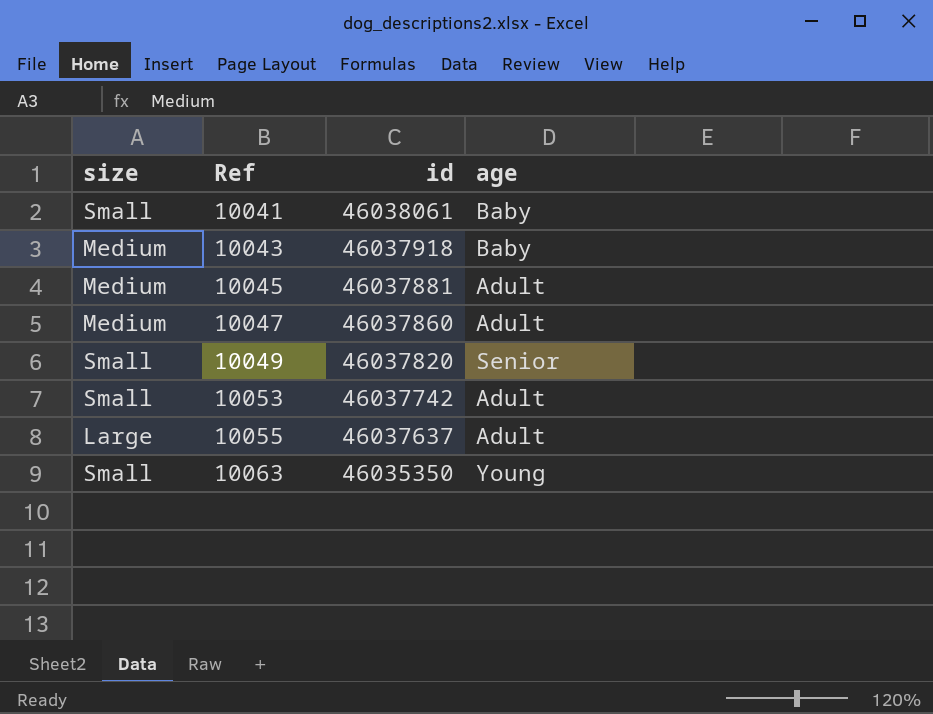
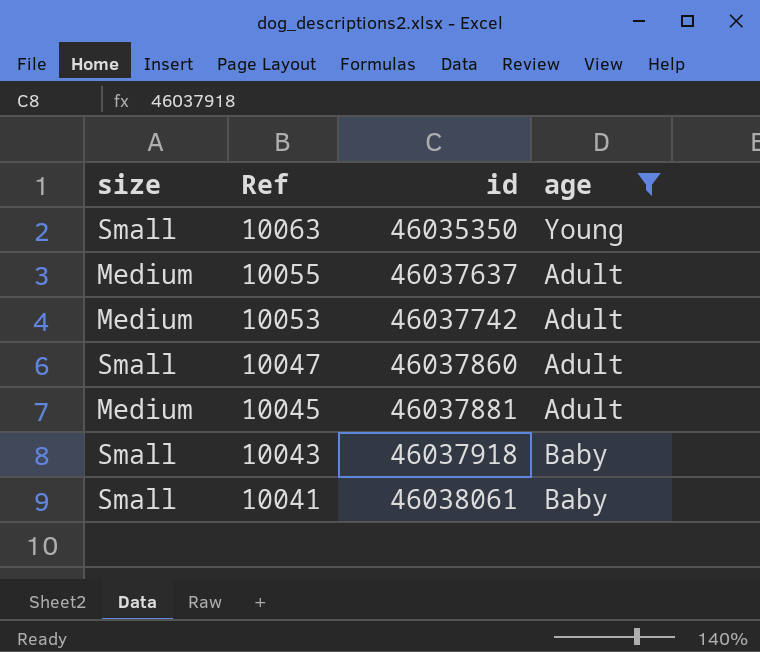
filter: none -> age != Senior
row order: Ref ascending -> Ref descending
10055 | size: Large -> Medium
10053 | size: Small -> Medium
10047 | size: Medium -> Small
10043 | size: Medium -> Small

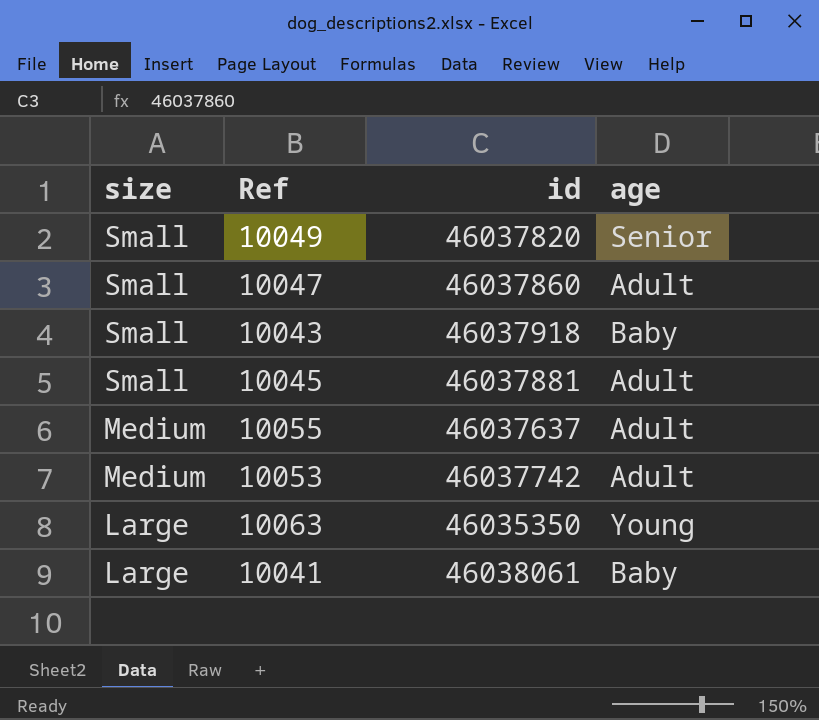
filter: age != Senior -> none
row order: Ref descending -> size descending
10045 | size: Medium -> Small
10063 | size: Small -> Large
10041 | size: Small -> Large

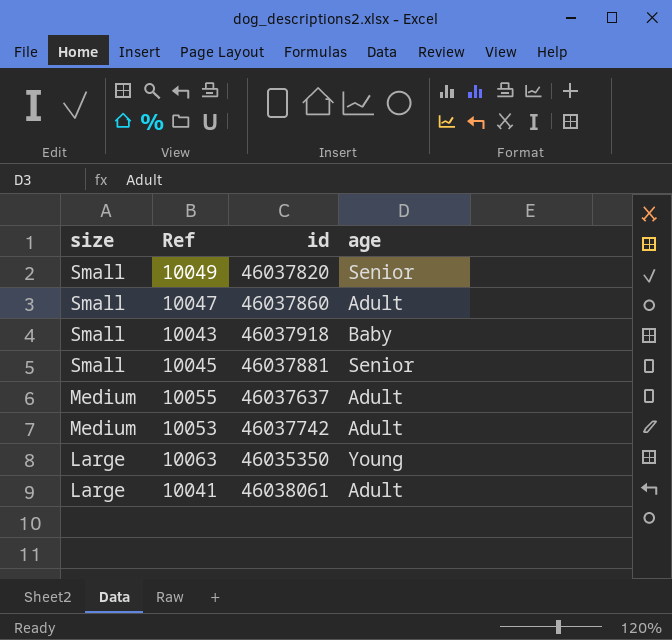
10045 | age: Adult -> Senior
10041 | age: Baby -> Adult

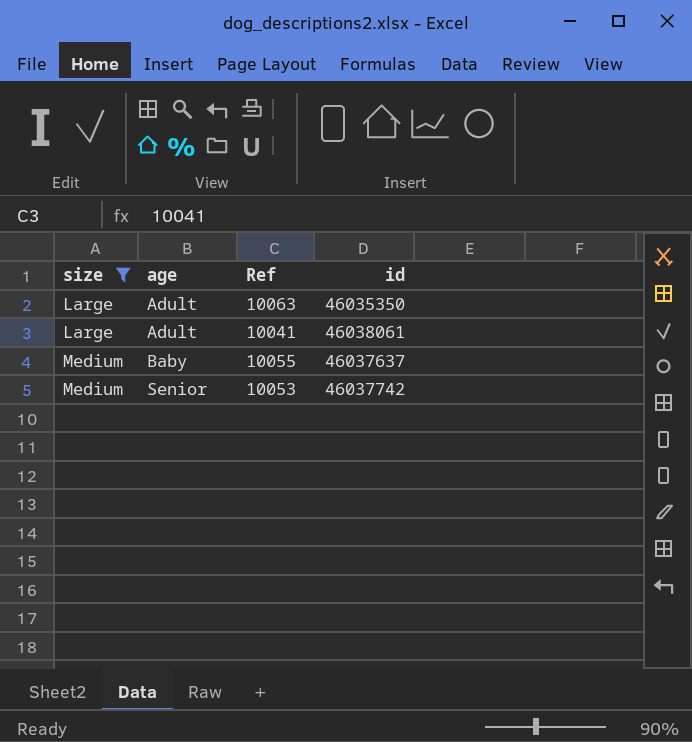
filter: none -> size != Small
row order: size descending -> size ascending
column age | position: 4 -> 2
10063 | age: Young -> Adult
10055 | age: Adult -> Baby
10053 | age: Adult -> Senior

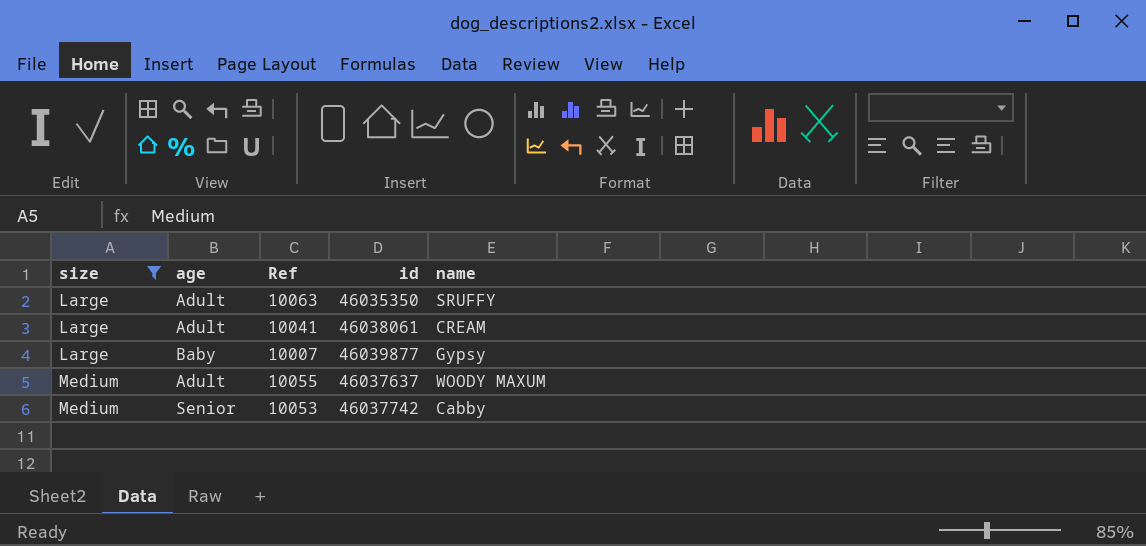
column name | position: none -> 5
row 10007: none -> Large | Baby | 46039877 | Gypsy
10055 | age: Baby -> Adult

